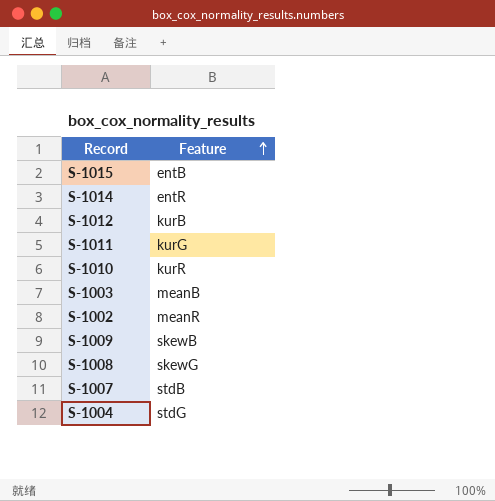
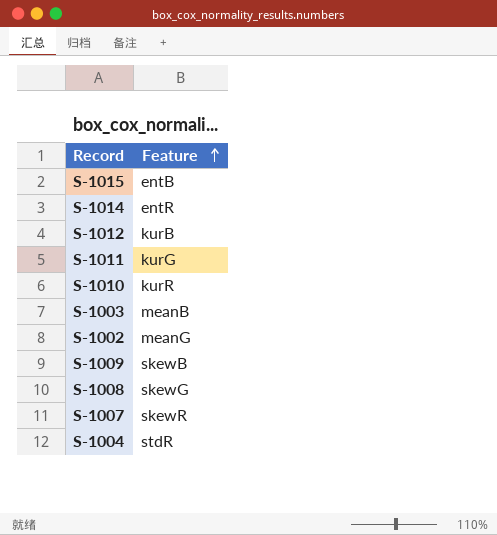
S-1002 | Feature: meanR -> meanG
S-1007 | Feature: stdB -> skewR
S-1004 | Feature: stdG -> stdR

